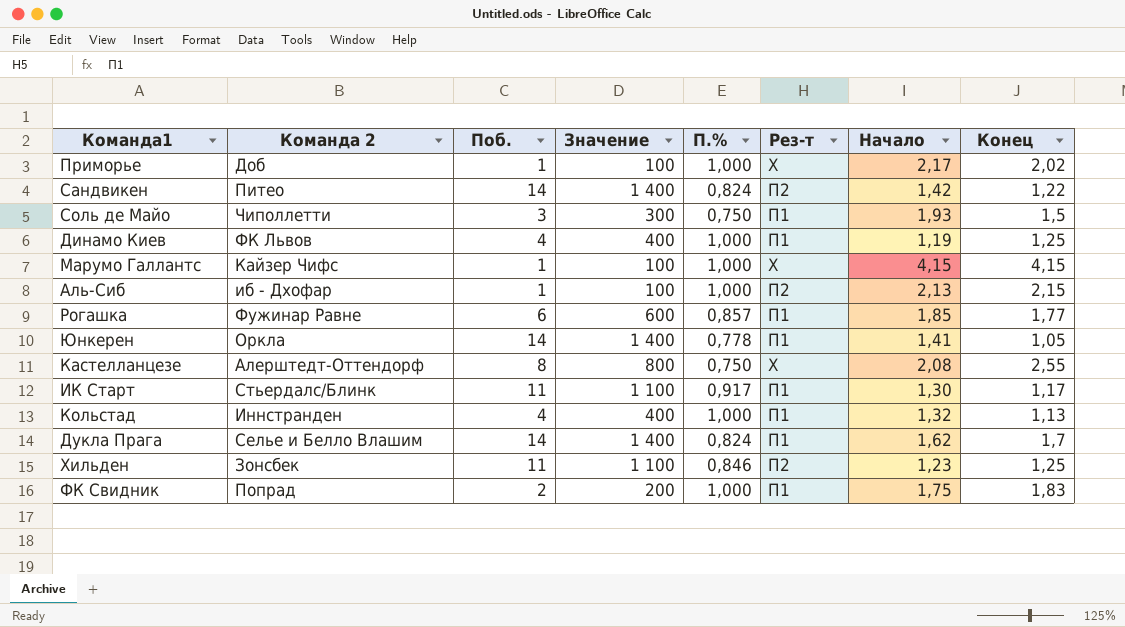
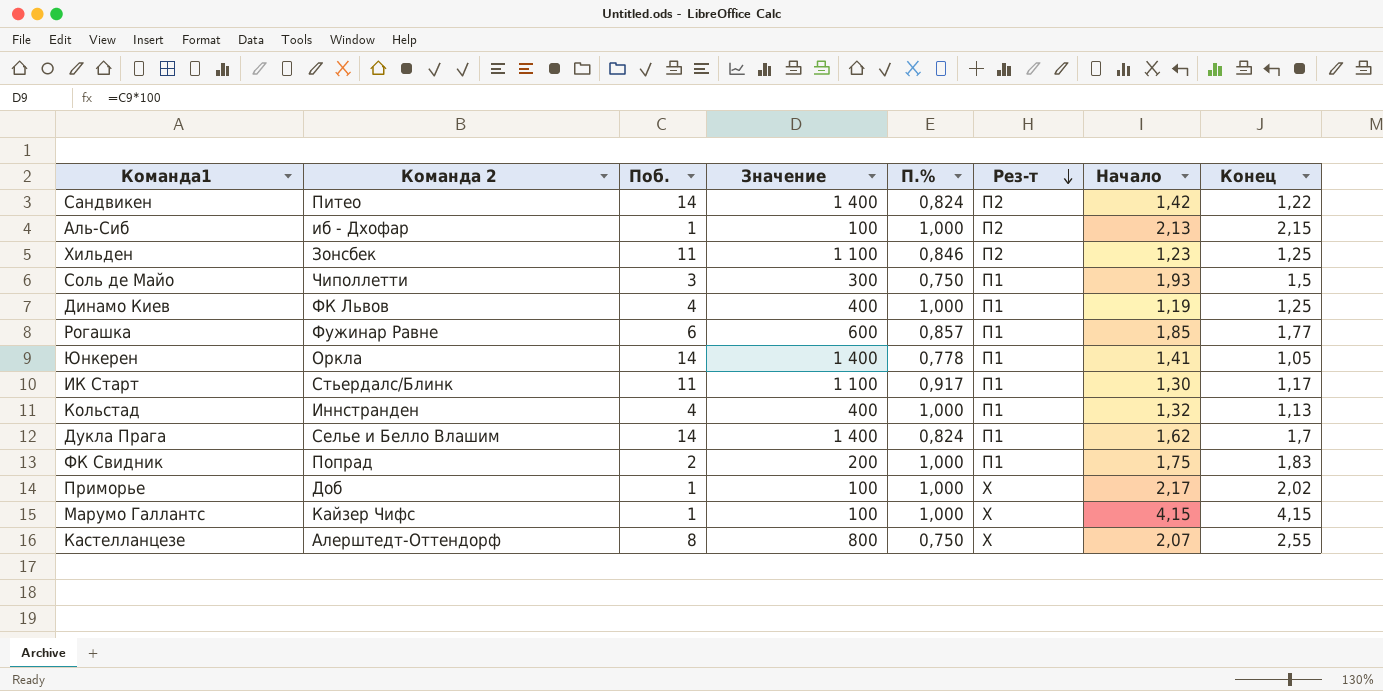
row order: none -> Рез-т descending
Кастелланцезе | Начало: 2,08 -> 2,07

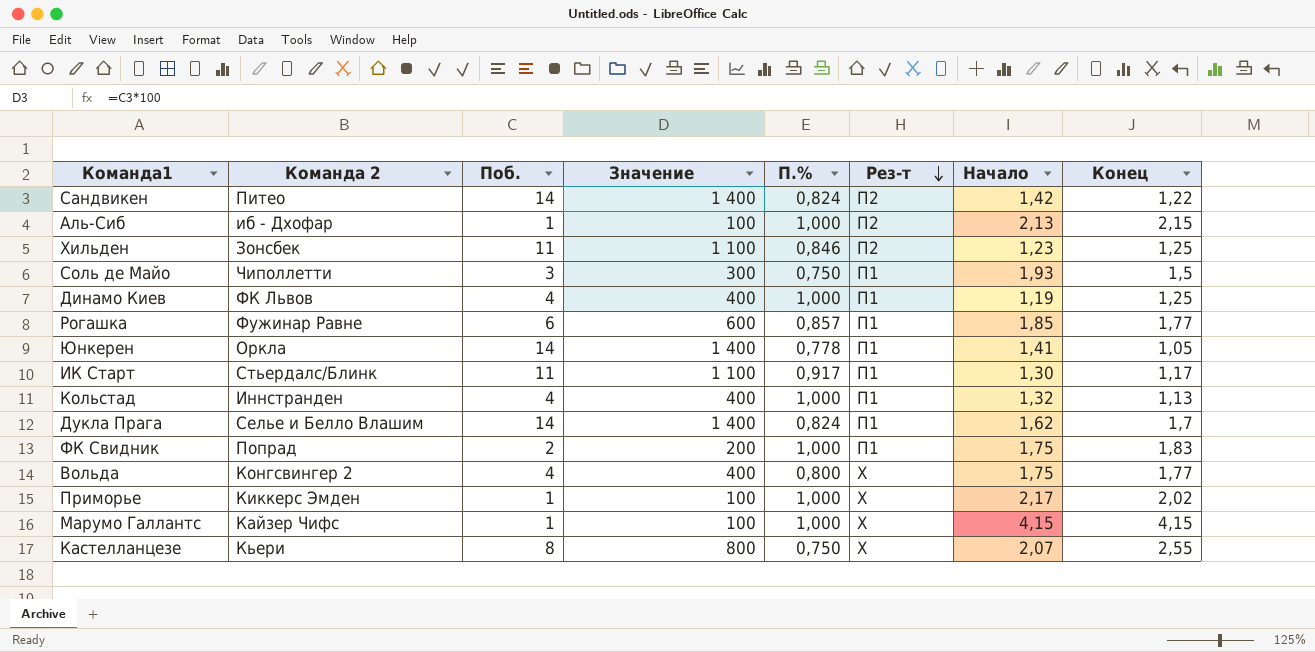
row Вольда: none -> Конгсвингер 2 | 4 | 400 | 0,800 | X | 1,75 | 1,77
Приморье | Команда 2: Доб -> Киккерс Эмден
Кастелланцезе | Команда 2: Алерштедт-Оттендорф -> Кьери

